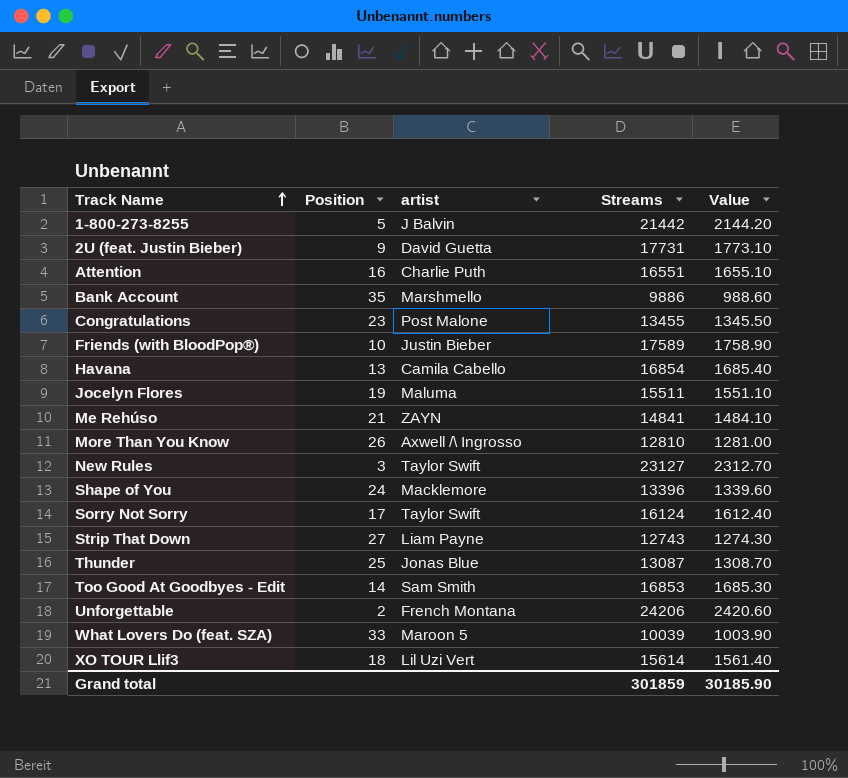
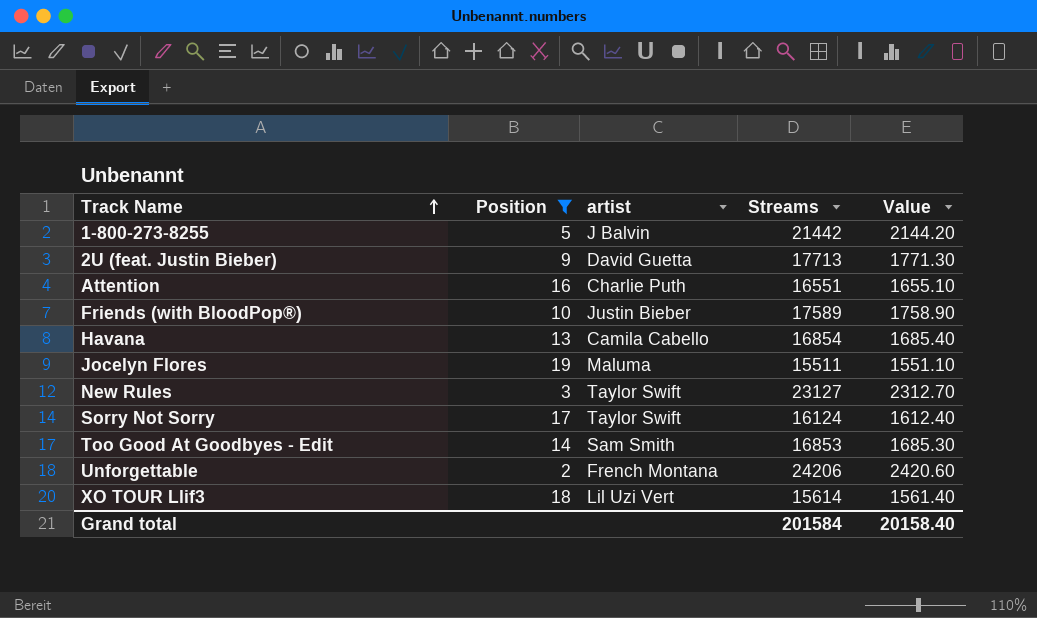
filter: none -> Position <= 19
2U (feat. Justin Bieber) | Streams: 17731 -> 17713
2U (feat. Justin Bieber) | Value: 1773.10 -> 1771.30
Grand total | Streams: 301859 -> 201584
Grand total | Value: 30185.90 -> 20158.40

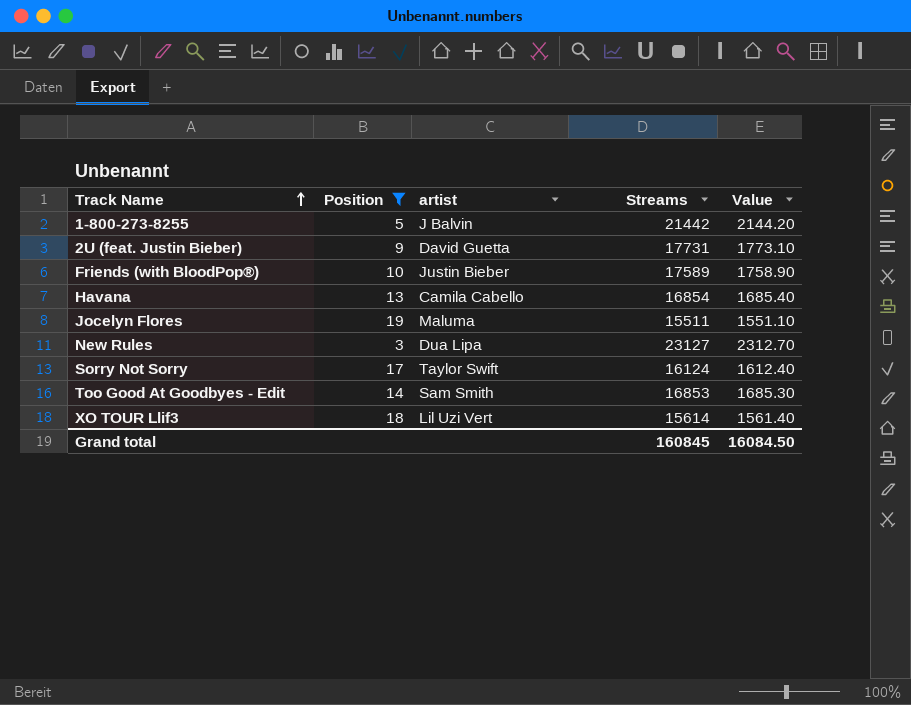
row Attention: 16 | Charlie Puth | 16551 | 1655.10 -> none
row Unforgettable: 2 | French Montana | 24206 | 2420.60 -> none
2U (feat. Justin Bieber) | Streams: 17713 -> 17731
2U (feat. Justin Bieber) | Value: 1771.30 -> 1773.10
New Rules | artist: Taylor Swift -> Dua Lipa
Grand total | Streams: 201584 -> 160845
Grand total | Value: 20158.40 -> 16084.50

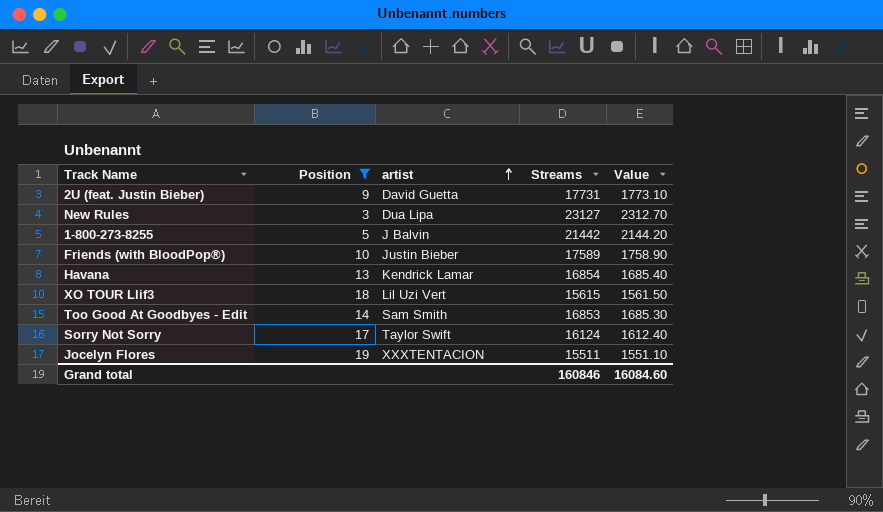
row order: Track Name ascending -> artist ascending
Havana | artist: Camila Cabello -> Kendrick Lamar
XO TOUR Llif3 | Streams: 15614 -> 15615
XO TOUR Llif3 | Value: 1561.40 -> 1561.50
Jocelyn Flores | artist: Maluma -> XXXTENTACION
Grand total | Streams: 160845 -> 160846
Grand total | Value: 16084.50 -> 16084.60

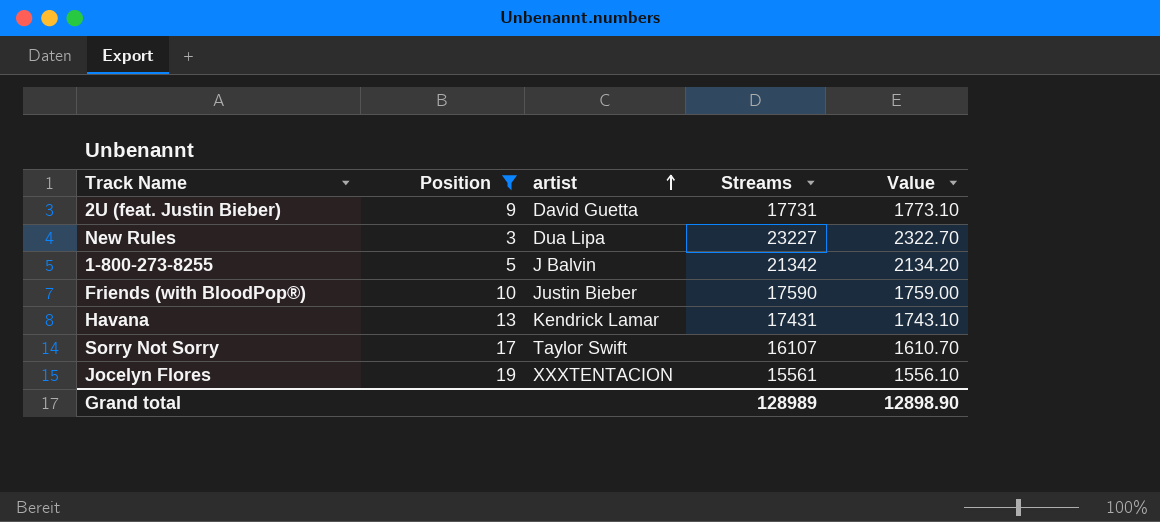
row XO TOUR Llif3: 18 | Lil Uzi Vert | 15615 | 1561.50 -> none
row Too Good At Goodbyes - Edit: 14 | Sam Smith | 16853 | 1685.30 -> none
New Rules | Streams: 23127 -> 23227
New Rules | Value: 2312.70 -> 2322.70
1-800-273-8255 | Streams: 21442 -> 21342
1-800-273-8255 | Value: 2144.20 -> 2134.20
Friends (with BloodPop®) | Streams: 17589 -> 17590
Friends (with BloodPop®) | Value: 1758.90 -> 1759.00
Havana | Streams: 16854 -> 17431
Havana | Value: 1685.40 -> 1743.10
Sorry Not Sorry | Streams: 16124 -> 16107
Sorry Not Sorry | Value: 1612.40 -> 1610.70
Jocelyn Flores | Streams: 15511 -> 15561
Jocelyn Flores | Value: 1551.10 -> 1556.10
Grand total | Streams: 160846 -> 128989
Grand total | Value: 16084.60 -> 12898.90

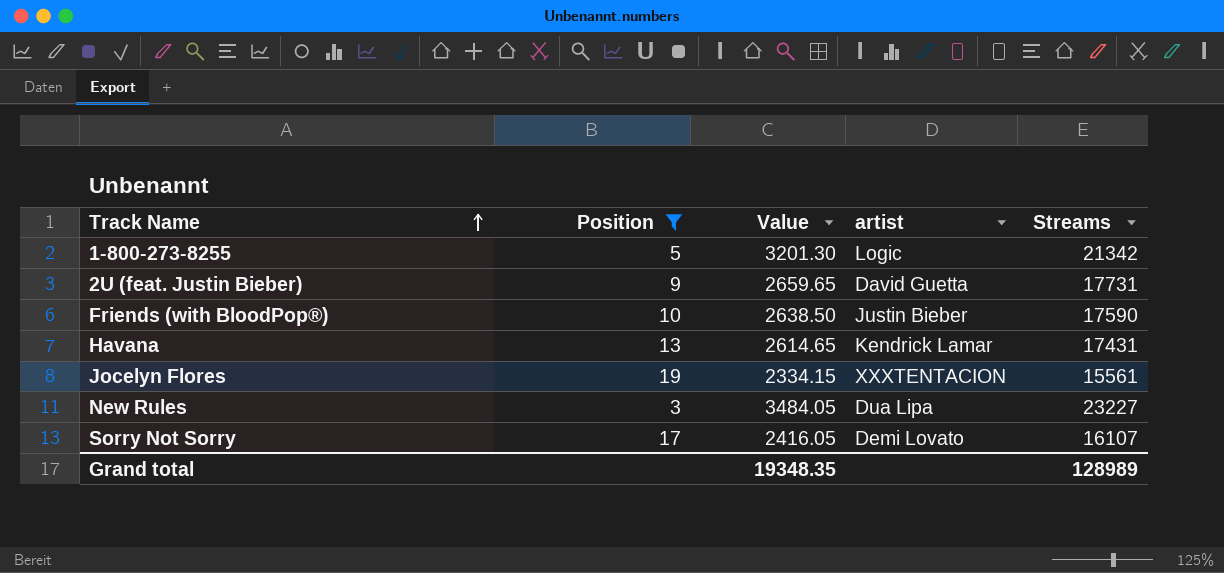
row order: artist ascending -> Track Name ascending
column Value | formula: [Streams] * 0.1 -> [Streams] * 0.15
column Value | position: 5 -> 3
1-800-273-8255 | artist: J Balvin -> Logic
Sorry Not Sorry | artist: Taylor Swift -> Demi Lovato
Grand total | Value: 12898.90 -> 19348.35

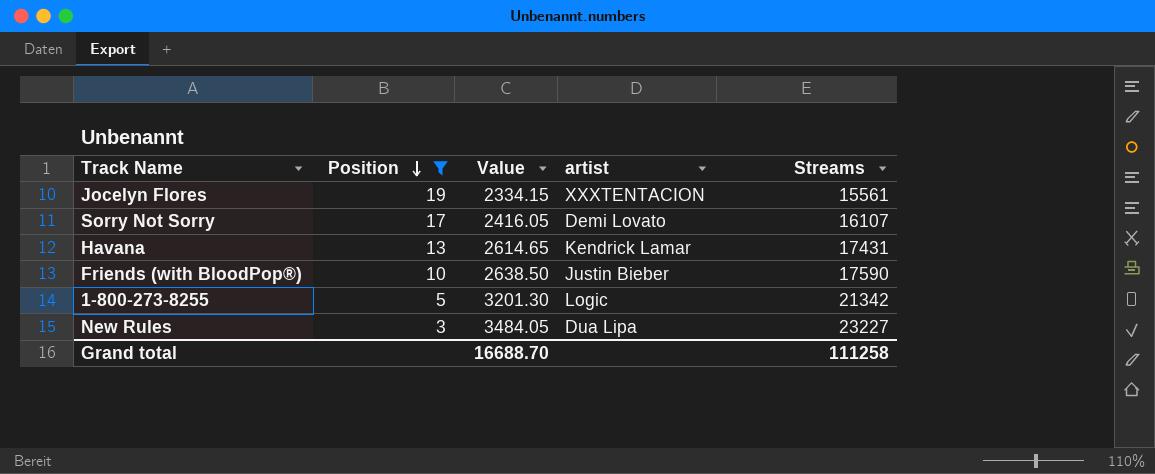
row order: Track Name ascending -> Position descending
row 2U (feat. Justin Bieber): 9 | 2659.65 | David Guetta | 17731 -> none
Grand total | Value: 19348.35 -> 16688.70
Grand total | Streams: 128989 -> 111258

